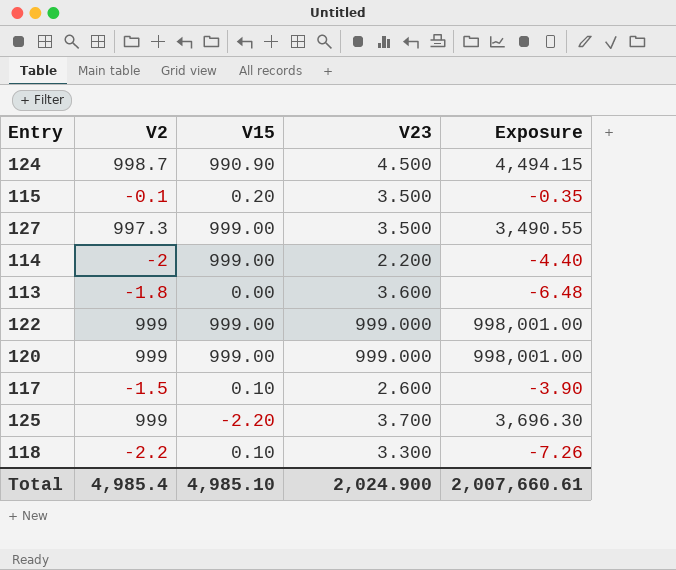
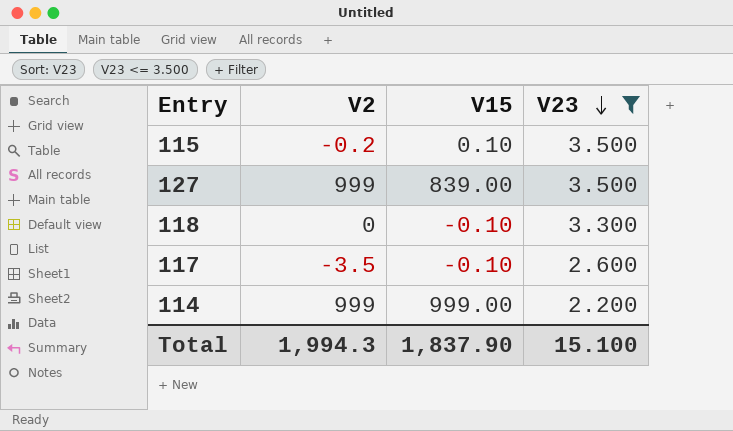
filter: none -> V23 <= 3.500
row order: none -> V23 descending
column Exposure | formula: [V2] * [V23] -> none
115 | V2: -0.1 -> -0.2
115 | V15: 0.20 -> 0.10
127 | V2: 997.3 -> 999
127 | V15: 999.00 -> 839.00
118 | V2: -2.2 -> 0
118 | V15: 0.10 -> -0.10
117 | V2: -1.5 -> -3.5
117 | V15: 0.10 -> -0.10
114 | V2: -2 -> 999
Total | V2: 4,985.4 -> 1,994.3
Total | V15: 4,985.10 -> 1,837.90
Total | V23: 2,024.900 -> 15.100

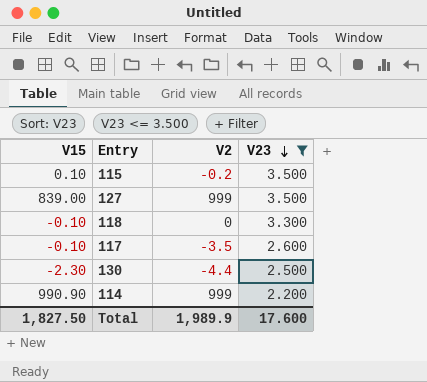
column V15 | position: 3 -> 1
row 130: none -> -2.30 | -4.4 | 2.500
114 | V15: 999.00 -> 990.90
Total | V15: 1,837.90 -> 1,827.50
Total | V2: 1,994.3 -> 1,989.9
Total | V23: 15.100 -> 17.600

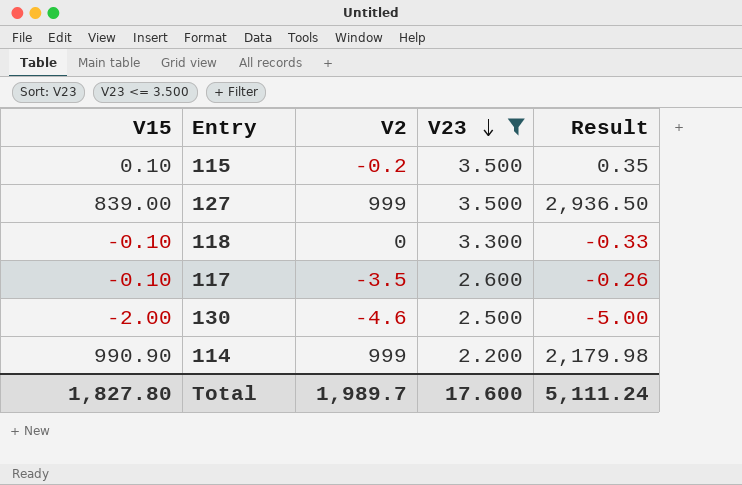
column Result | formula: none -> [V15] * [V23]
130 | V15: -2.30 -> -2.00
130 | V2: -4.4 -> -4.6
Total | V15: 1,827.50 -> 1,827.80
Total | V2: 1,989.9 -> 1,989.7

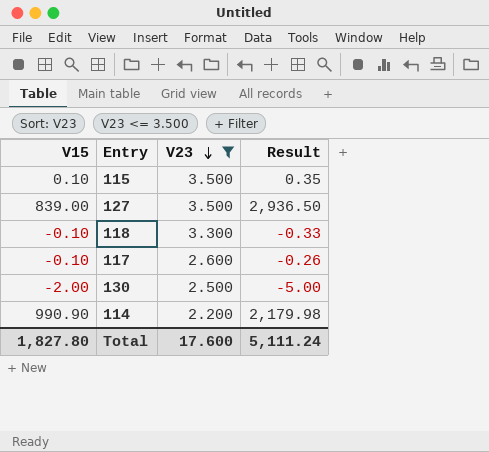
column V2 | position: 3 -> none

